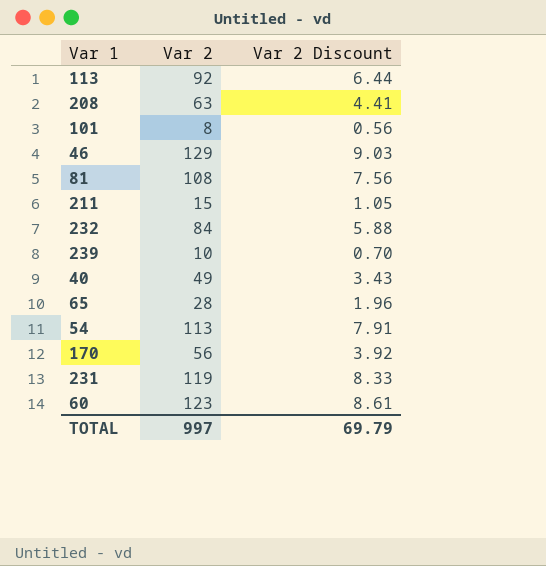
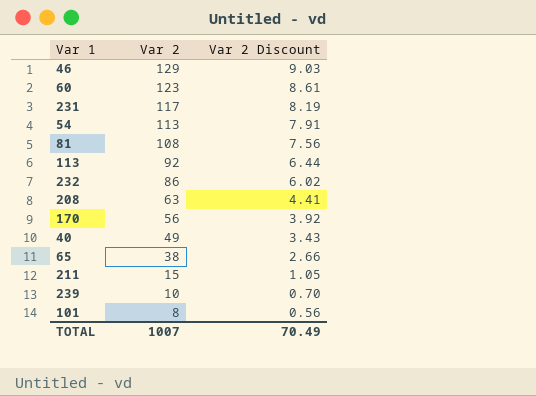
row order: none -> Var 2 descending
231 | Var 2: 119 -> 117
231 | Var 2 Discount: 8.33 -> 8.19
232 | Var 2: 84 -> 86
232 | Var 2 Discount: 5.88 -> 6.02
65 | Var 2: 28 -> 38
65 | Var 2 Discount: 1.96 -> 2.66
TOTAL | Var 2: 997 -> 1007
TOTAL | Var 2 Discount: 69.79 -> 70.49

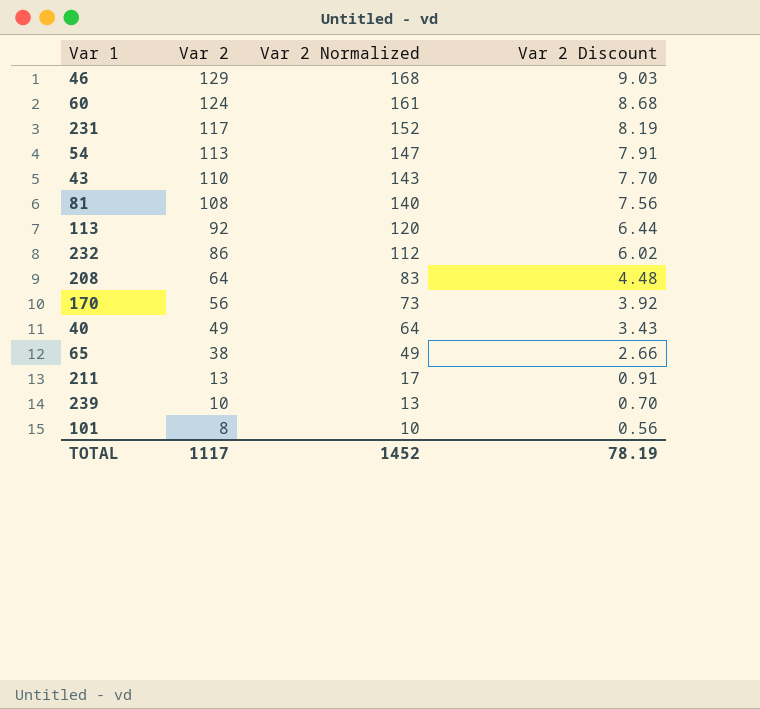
column Var 2 Normalized | formula: none -> [Var 2] * 1.3
60 | Var 2: 123 -> 124
60 | Var 2 Discount: 8.61 -> 8.68
row 43: none -> 110 | 143 | 7.70
208 | Var 2: 63 -> 64
208 | Var 2 Discount: 4.41 -> 4.48
211 | Var 2: 15 -> 13
211 | Var 2 Discount: 1.05 -> 0.91
TOTAL | Var 2: 1007 -> 1117
TOTAL | Var 2 Discount: 70.49 -> 78.19

